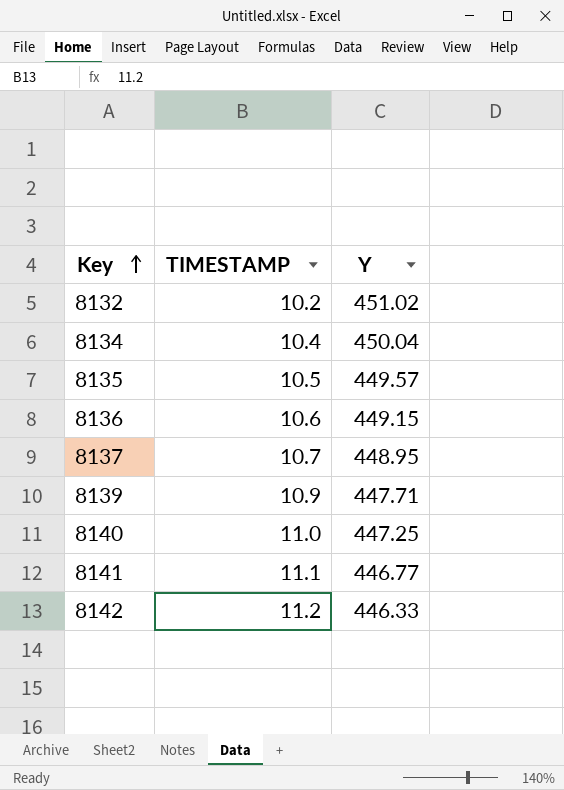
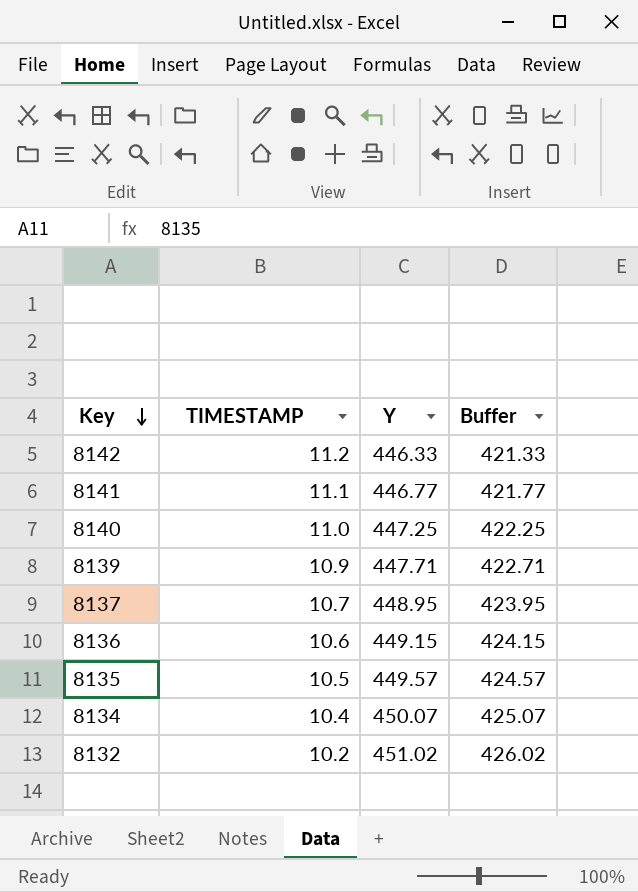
row order: Key ascending -> Key descending
column Buffer | formula: none -> [Y] - 25
8134 | Y: 450.04 -> 450.07

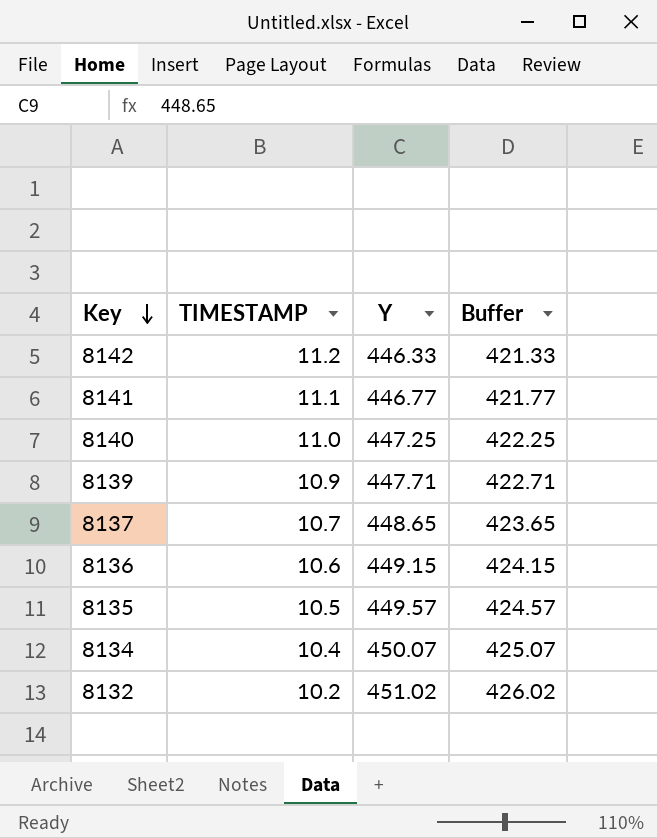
8137 | Y: 448.95 -> 448.65
8137 | Buffer: 423.95 -> 423.65

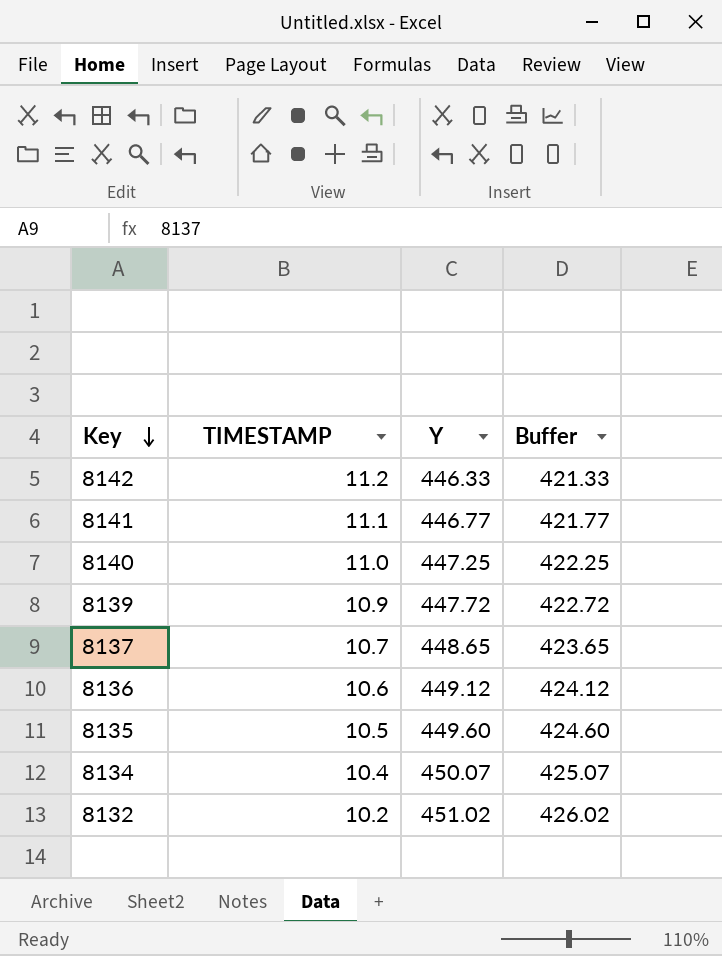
8139 | Y: 447.71 -> 447.72
8139 | Buffer: 422.71 -> 422.72
8136 | Y: 449.15 -> 449.12
8136 | Buffer: 424.15 -> 424.12
8135 | Y: 449.57 -> 449.60
8135 | Buffer: 424.57 -> 424.60

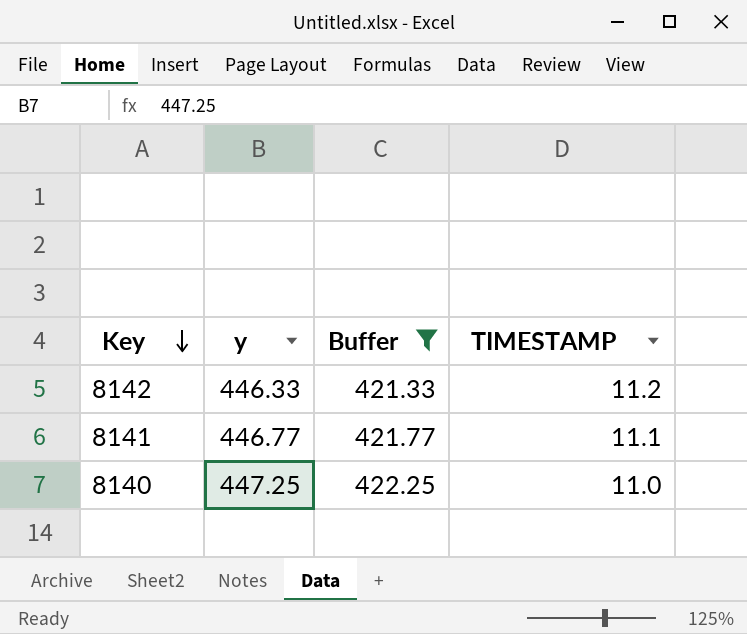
filter: none -> Buffer <= 422.25
column name: Y -> y
column TIMESTAMP | position: 2 -> 4

